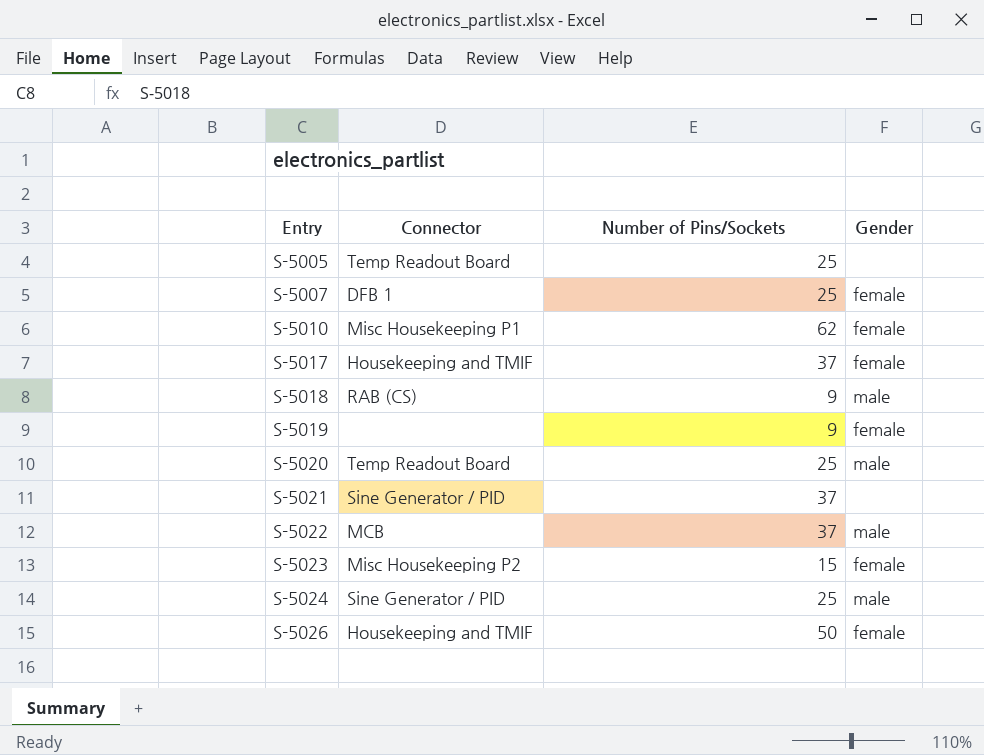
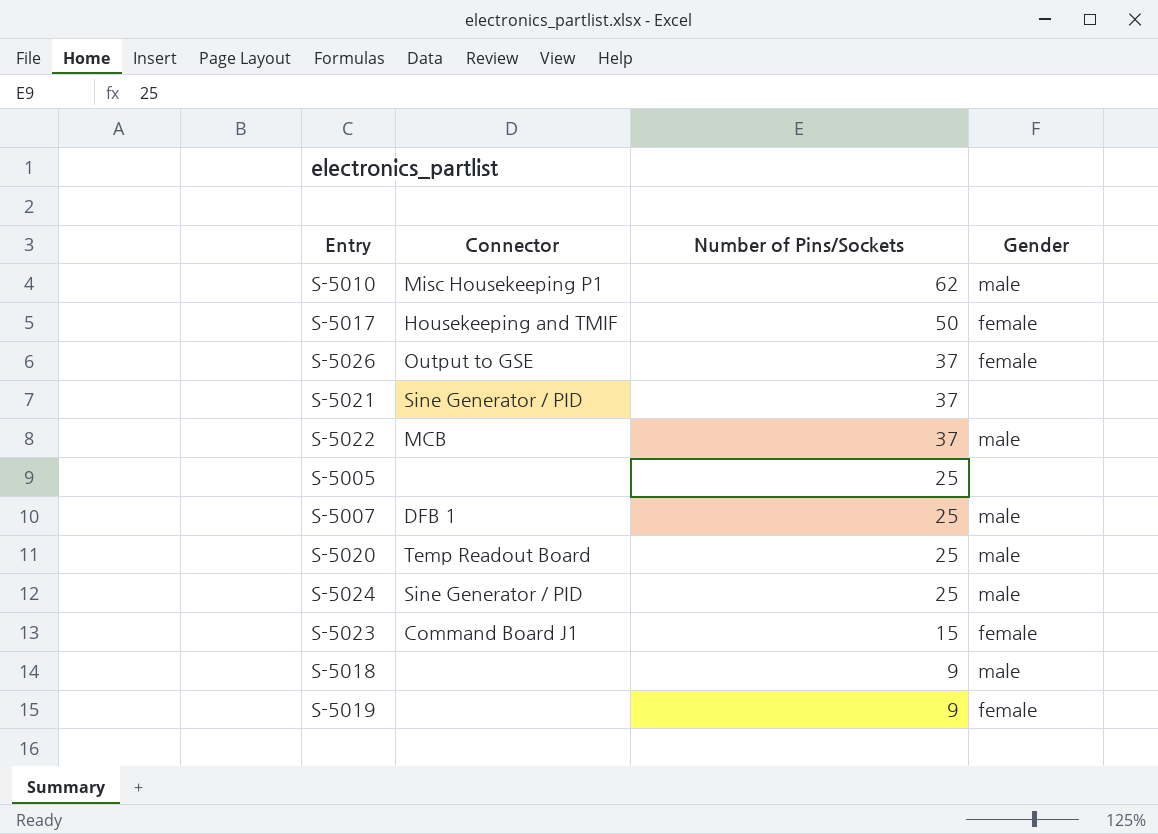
row order: Entry ascending -> Number of Pins/Sockets descending
S-5010 | Gender: female -> male
S-5017 | Number of Pins/Sockets: 37 -> 50
S-5026 | Connector: Housekeeping and TMIF -> Output to GSE
S-5026 | Number of Pins/Sockets: 50 -> 37
S-5005 | Connector: Temp Readout Board -> none
S-5007 | Gender: female -> male
S-5023 | Connector: Misc Housekeeping P2 -> Command Board J1
S-5018 | Connector: RAB (CS) -> none

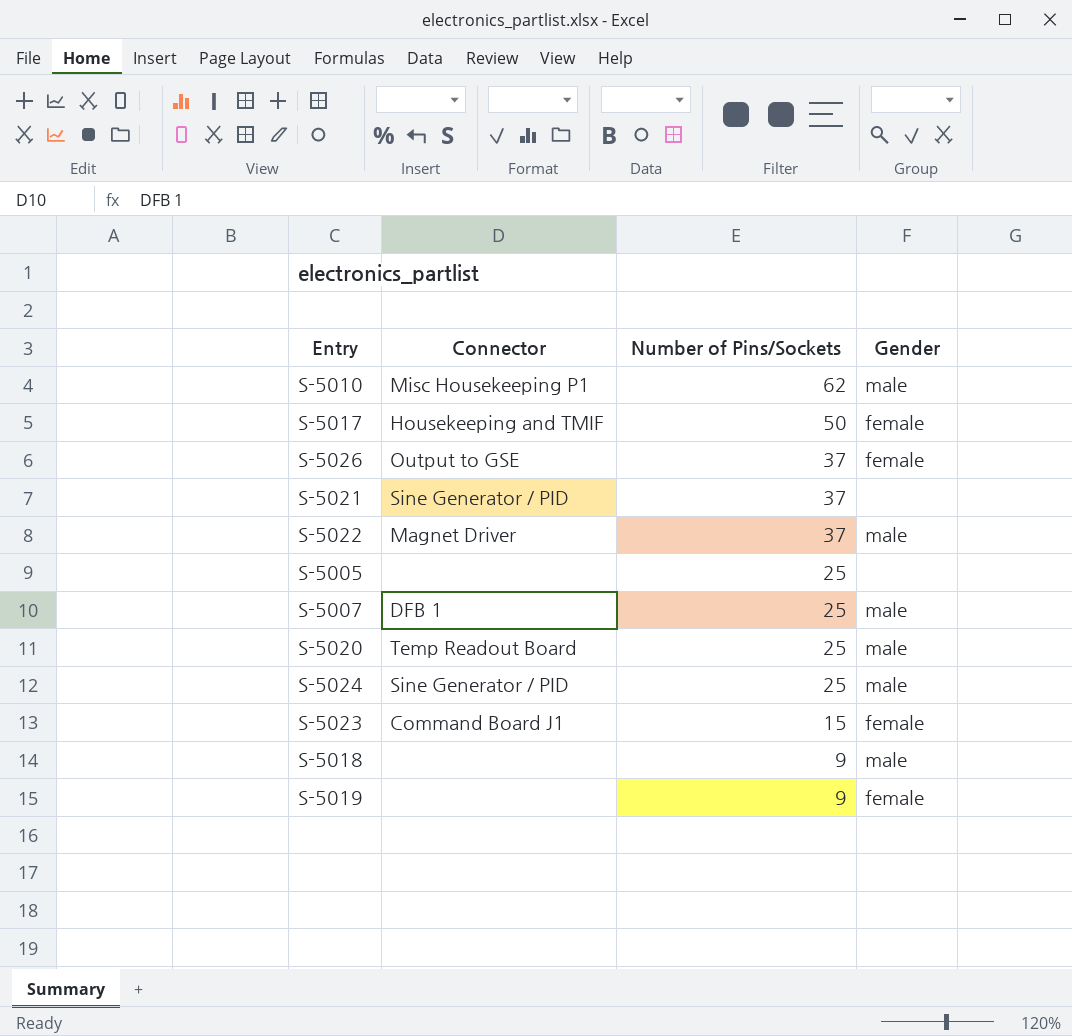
S-5022 | Connector: MCB -> Magnet Driver

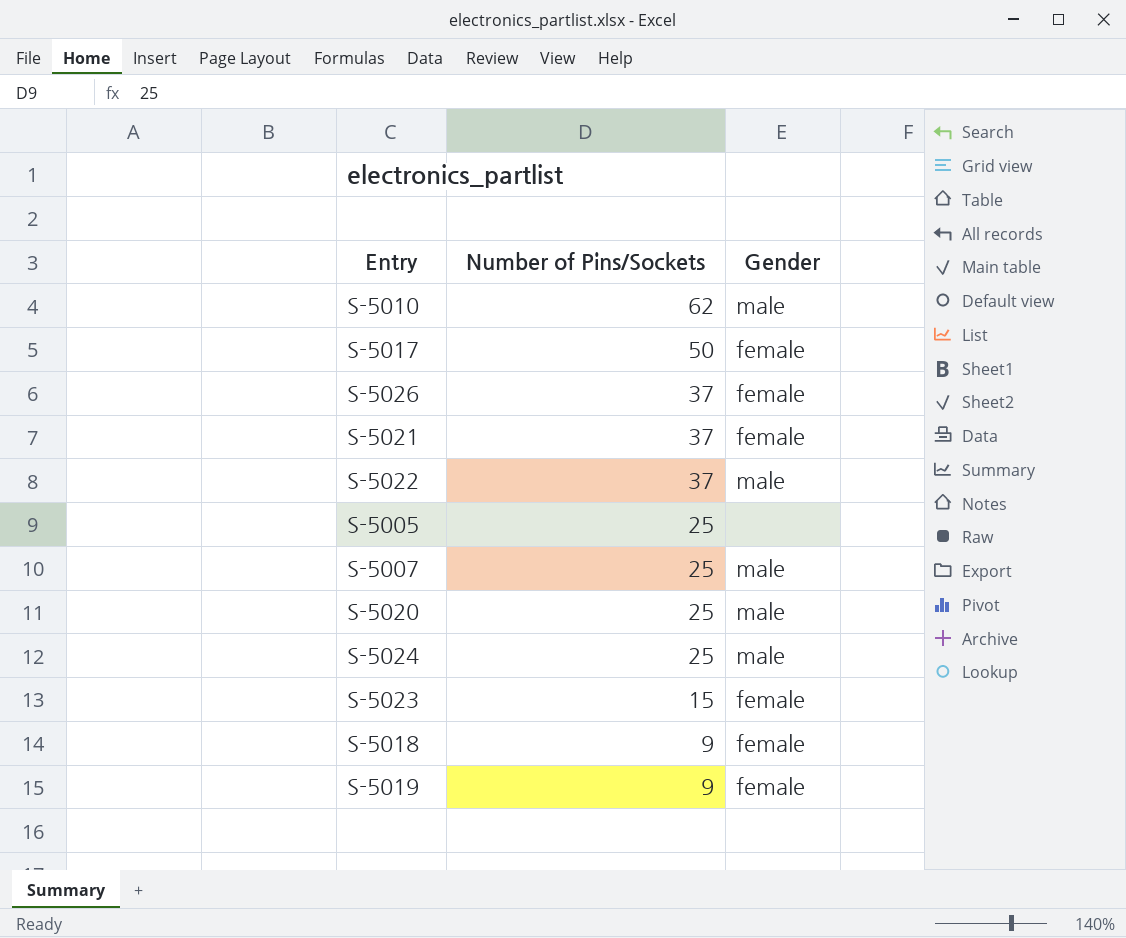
column Connector | position: 2 -> none
S-5021 | Gender: none -> female
S-5018 | Gender: male -> female

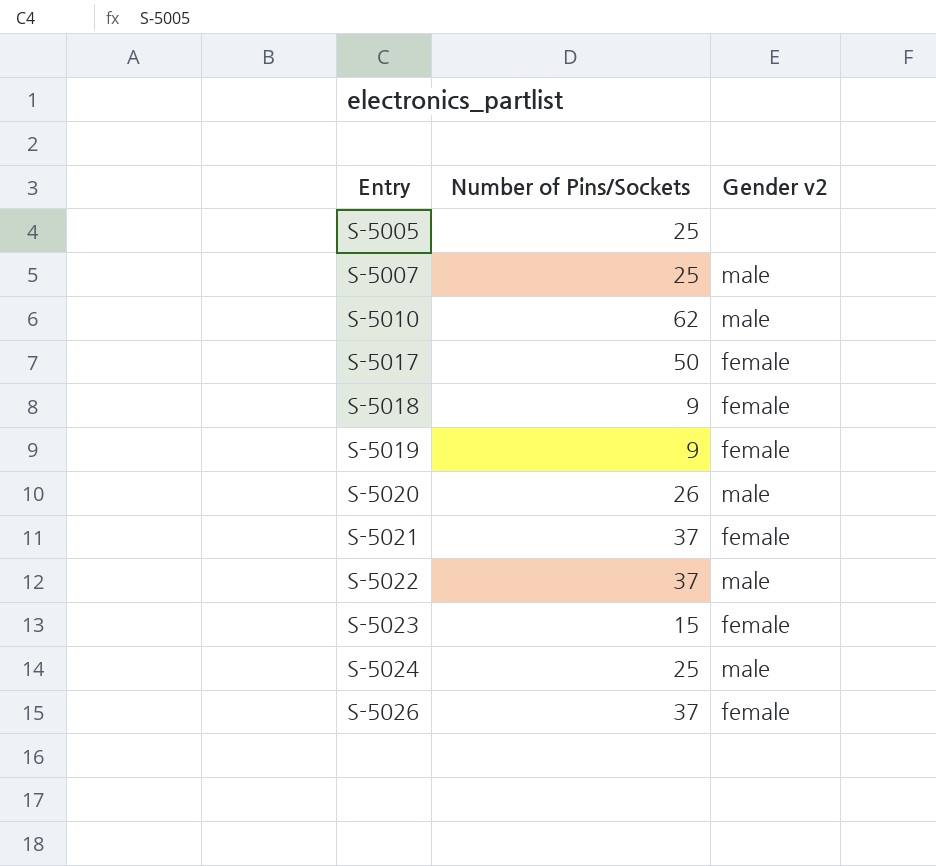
row order: Number of Pins/Sockets descending -> Entry ascending
column name: Gender -> Gender v2
S-5020 | Number of Pins/Sockets: 25 -> 26

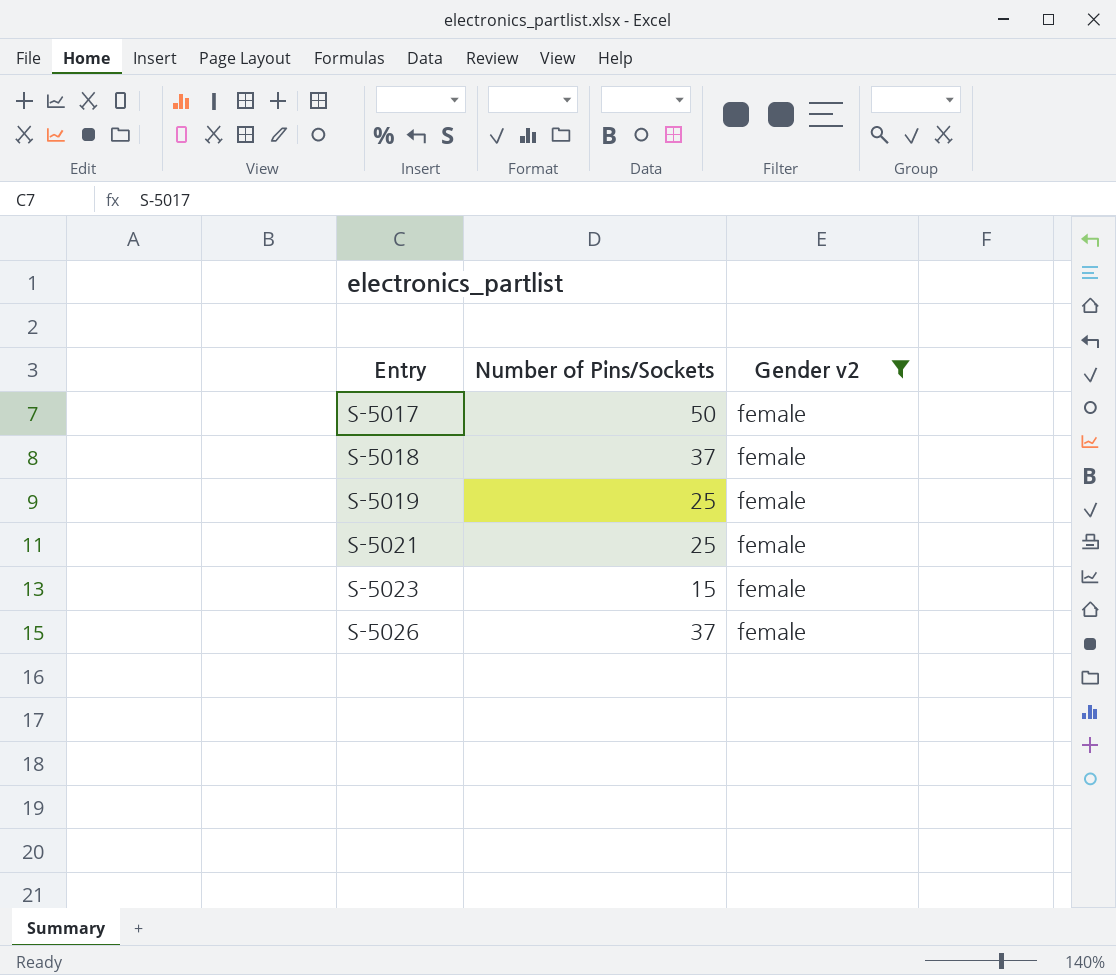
filter: none -> Gender v2 = female
S-5018 | Number of Pins/Sockets: 9 -> 37
S-5019 | Number of Pins/Sockets: 9 -> 25
S-5021 | Number of Pins/Sockets: 37 -> 25

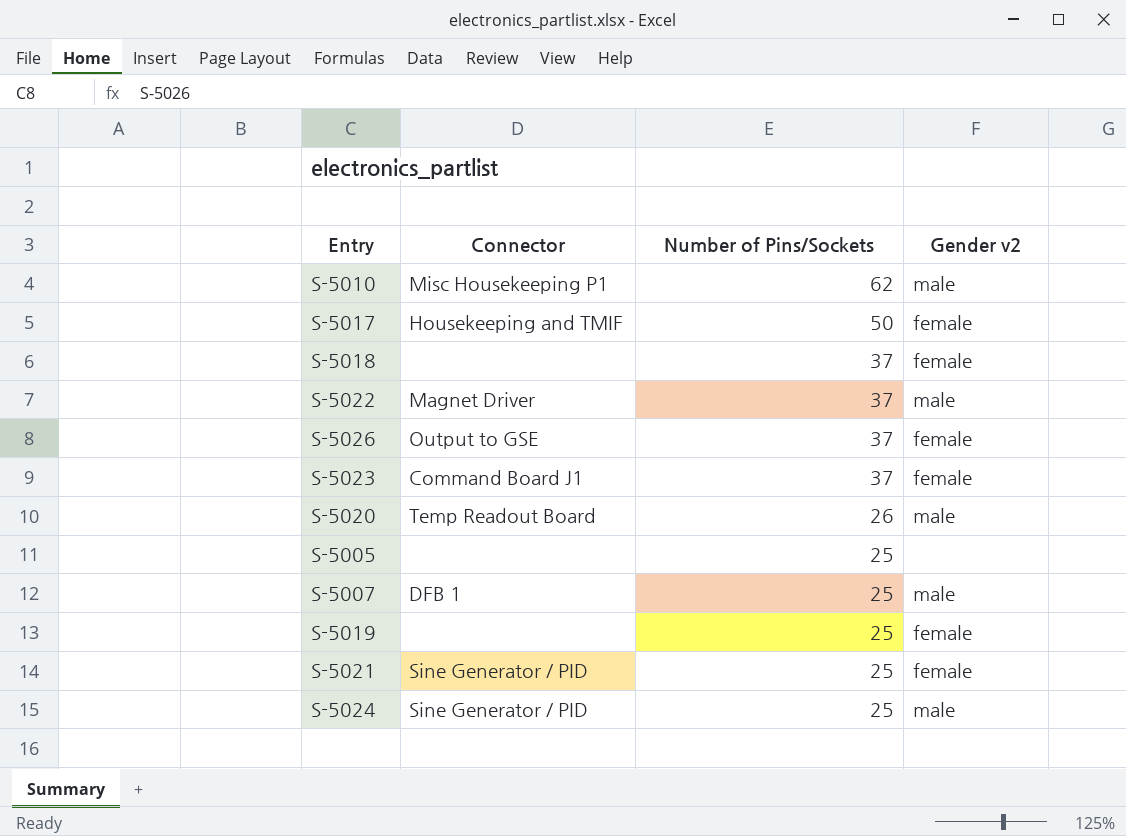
filter: Gender v2 = female -> none
row order: Entry ascending -> Number of Pins/Sockets descending
column Connector | position: none -> 2
S-5023 | Number of Pins/Sockets: 15 -> 37

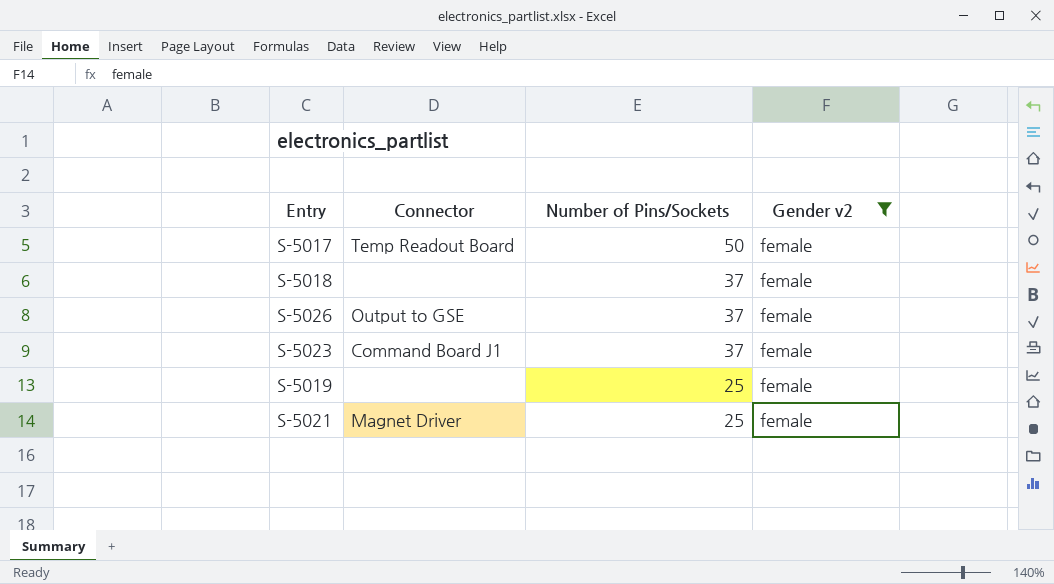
filter: none -> Gender v2 = female
S-5017 | Connector: Housekeeping and TMIF -> Temp Readout Board
S-5021 | Connector: Sine Generator / PID -> Magnet Driver

